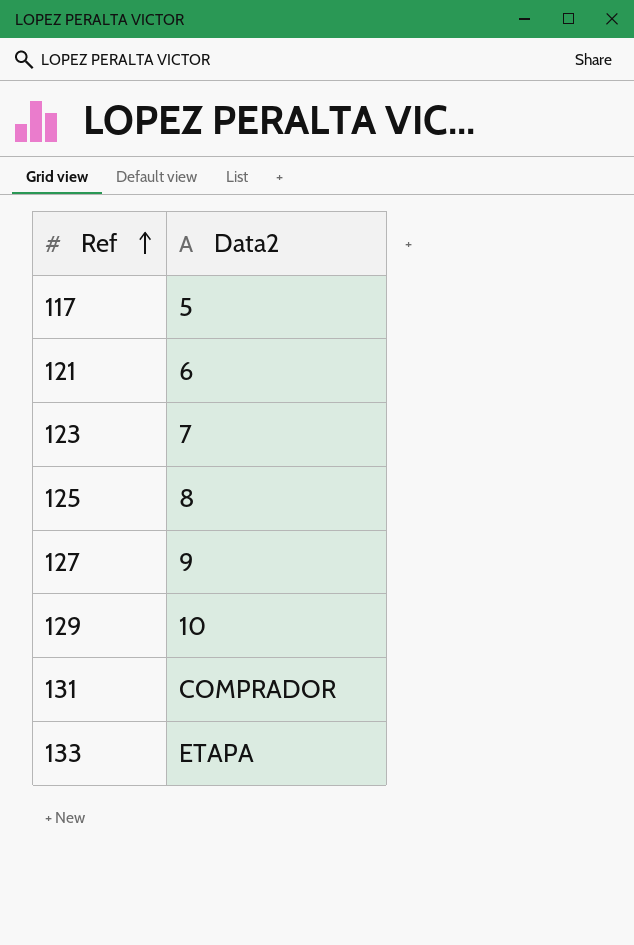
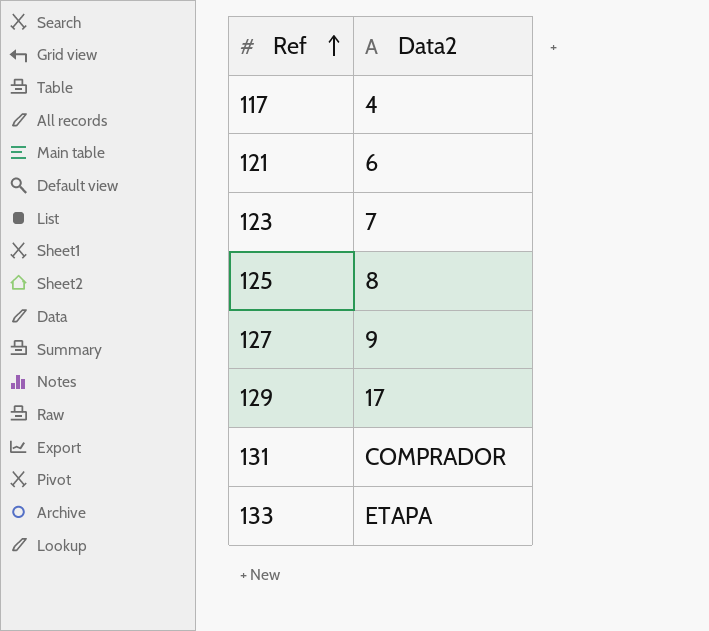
117 | Data2: 5 -> 4
129 | Data2: 10 -> 17

